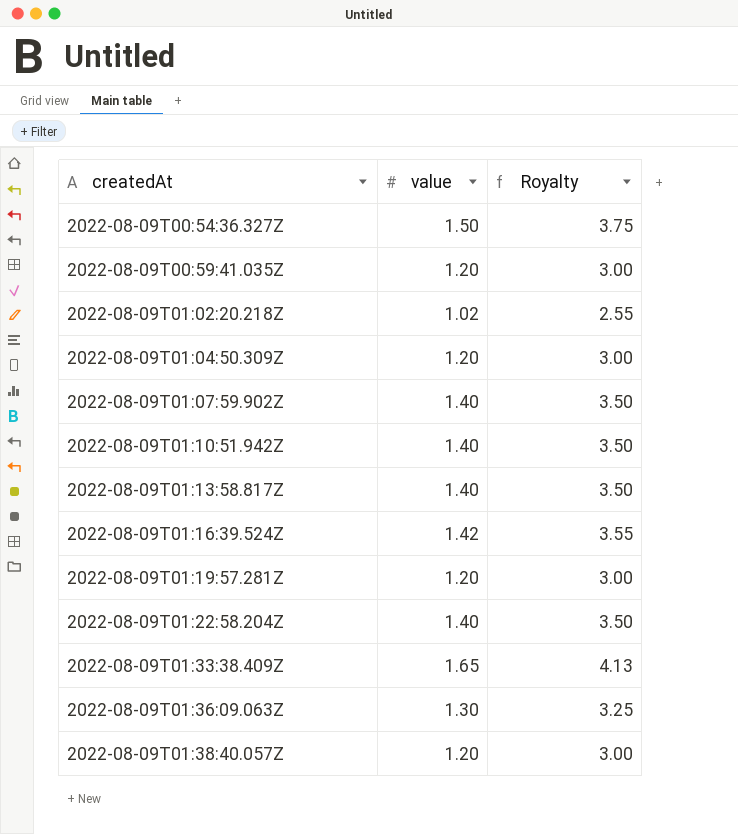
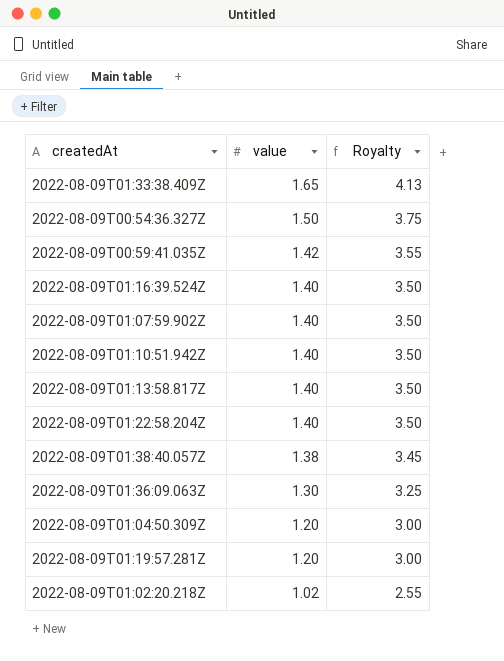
row order: createdAt ascending -> value descending
2022-08-09T00:59:41.035Z | value: 1.20 -> 1.42
2022-08-09T00:59:41.035Z | Royalty: 3.00 -> 3.55
2022-08-09T01:16:39.524Z | value: 1.42 -> 1.40
2022-08-09T01:16:39.524Z | Royalty: 3.55 -> 3.50
2022-08-09T01:38:40.057Z | value: 1.20 -> 1.38
2022-08-09T01:38:40.057Z | Royalty: 3.00 -> 3.45

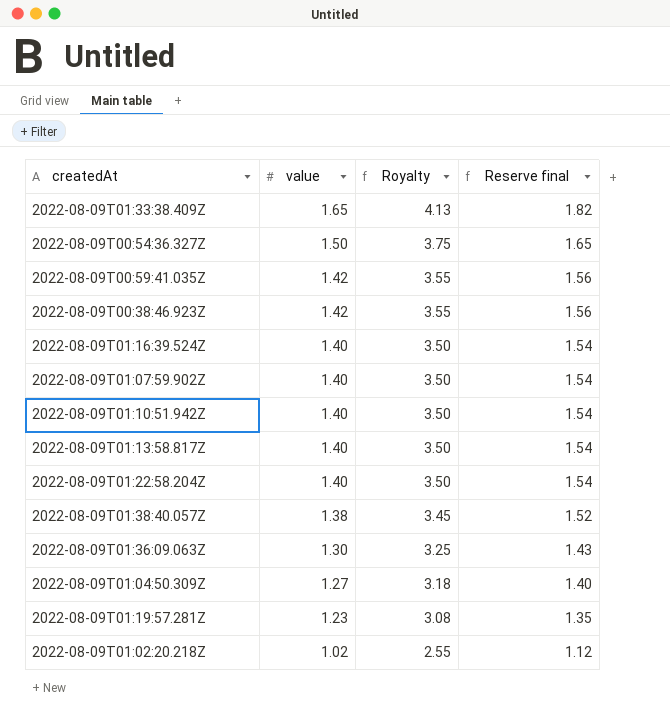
column Reserve final | formula: none -> [value] * 1.1
row 2022-08-09T00:38:46.923Z: none -> 1.42 | 3.55 | 1.56
2022-08-09T01:04:50.309Z | value: 1.20 -> 1.27
2022-08-09T01:04:50.309Z | Royalty: 3.00 -> 3.18
2022-08-09T01:19:57.281Z | value: 1.20 -> 1.23
2022-08-09T01:19:57.281Z | Royalty: 3.00 -> 3.08

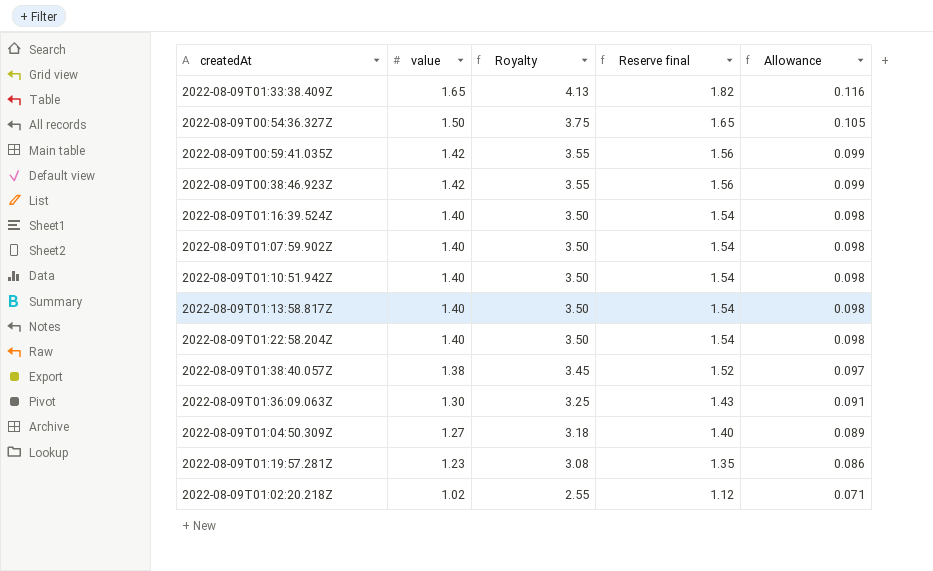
column Allowance | formula: none -> [value] * 0.07

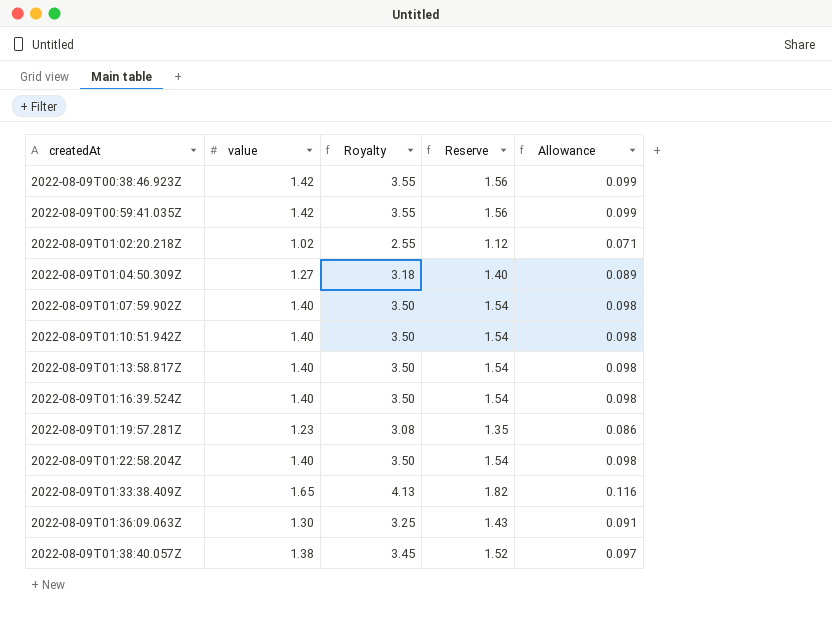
row order: value descending -> createdAt ascending
column name: Reserve final -> Reserve
row 2022-08-09T00:54:36.327Z: 1.50 | 3.75 | 1.65 | 0.105 -> none

